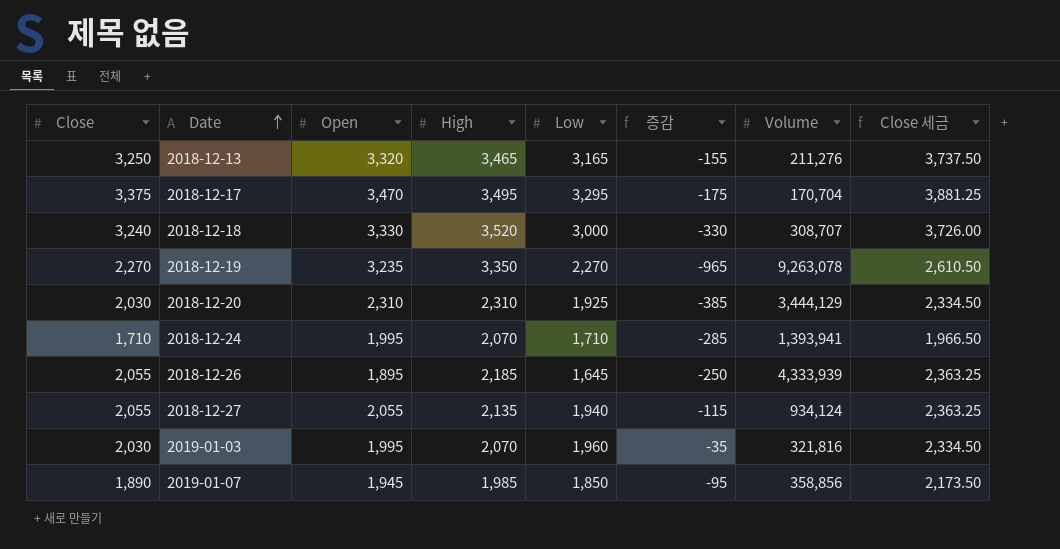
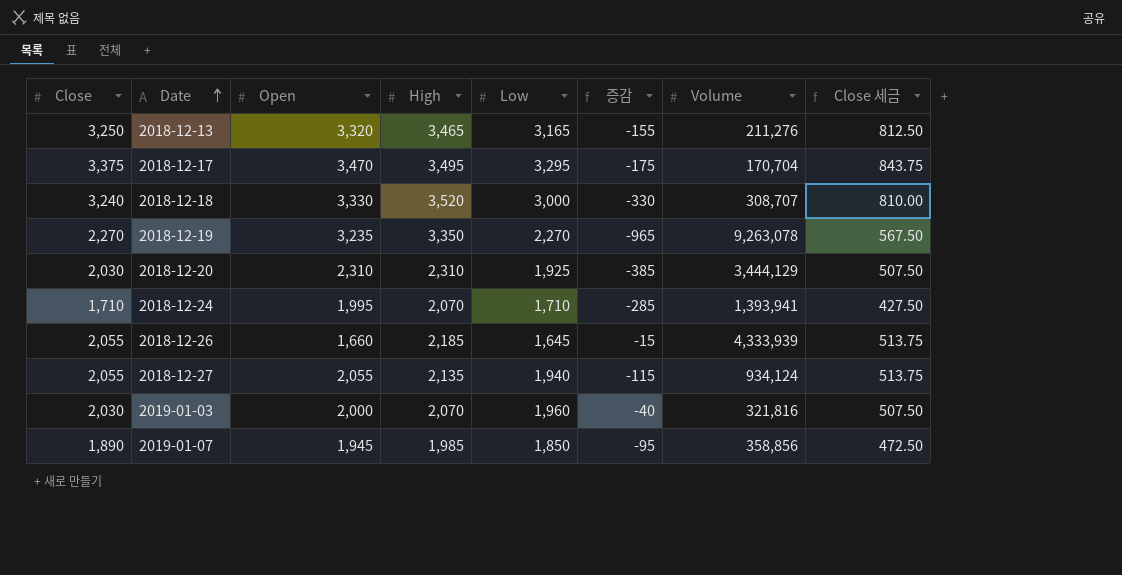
column Close 세금 | formula: [Close] * 1.15 -> [Close] * 0.25
2018-12-26 | Open: 1,895 -> 1,660
2018-12-26 | 증감: -250 -> -15
2019-01-03 | Open: 1,995 -> 2,000
2019-01-03 | 증감: -35 -> -40

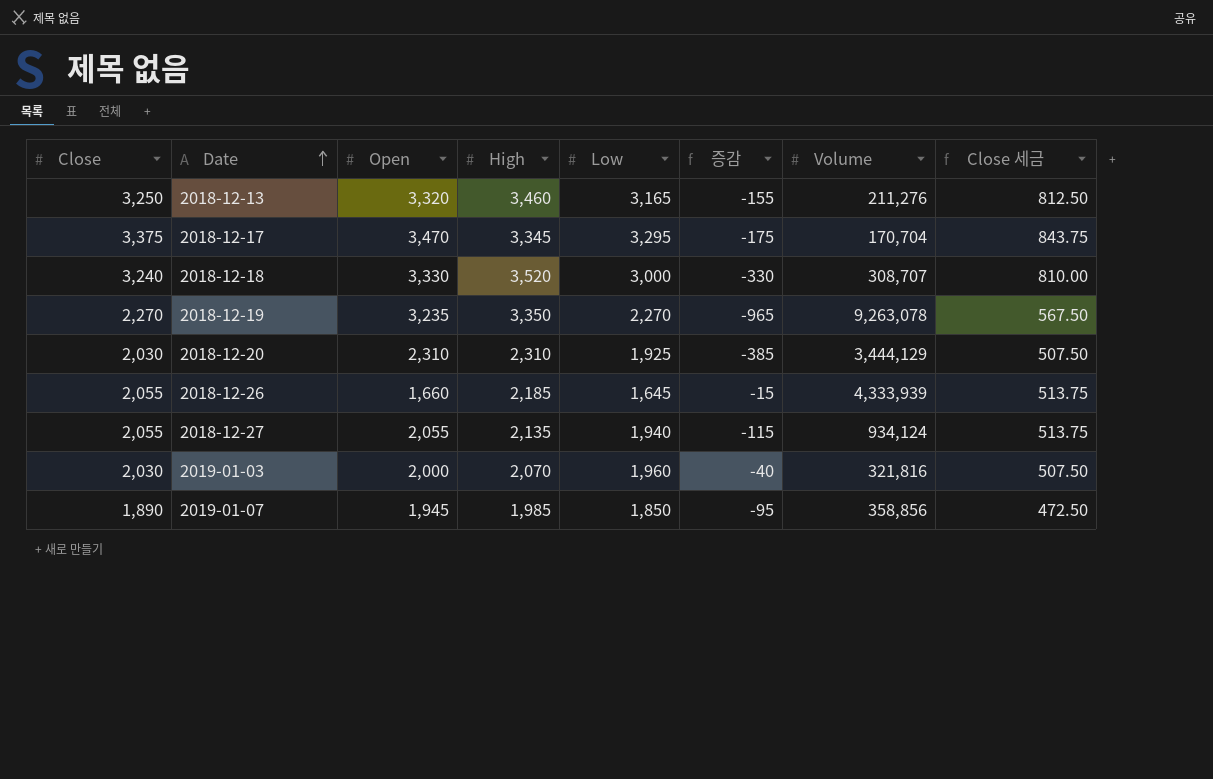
row 2018-12-24: 1,710 | 1,995 | 2,070 | 1,710 | -285 | 1,393,941 | 427.50 -> none
2018-12-13 | High: 3,465 -> 3,460
2018-12-17 | High: 3,495 -> 3,345

